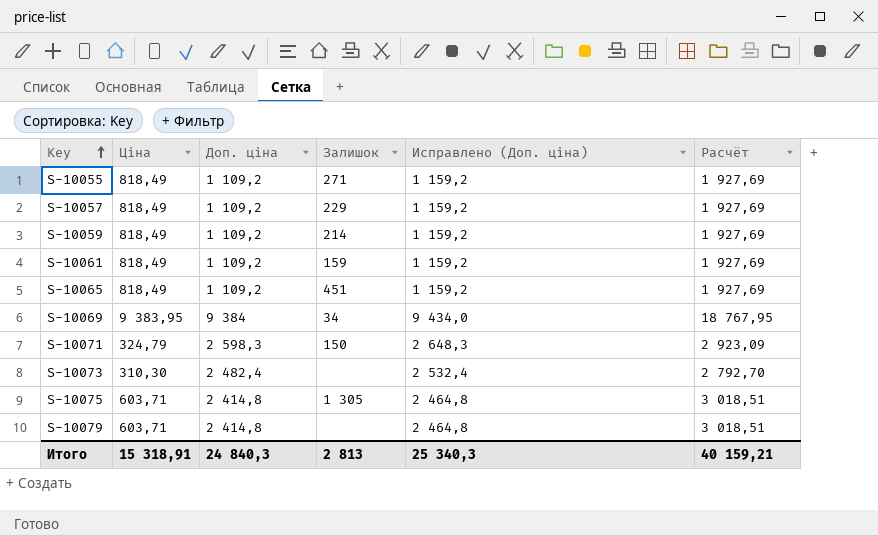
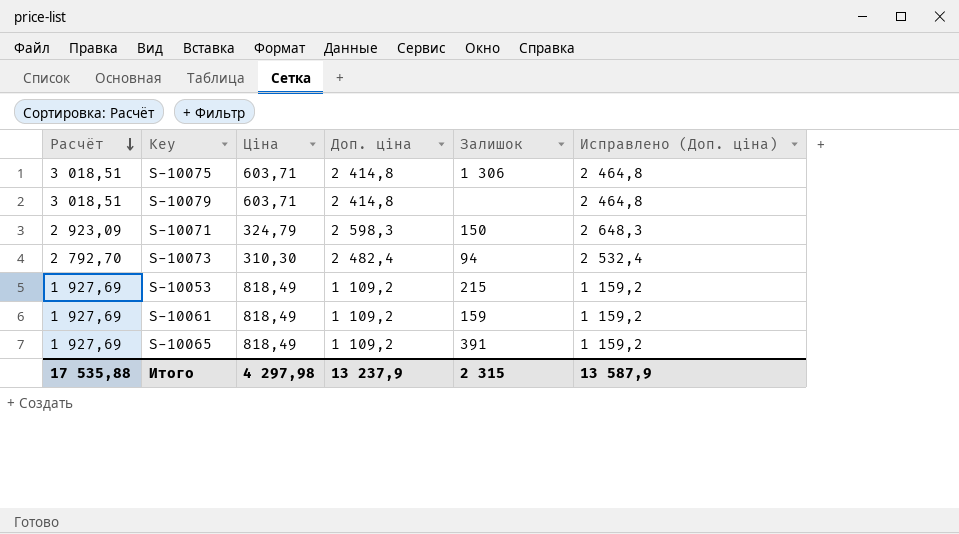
row order: Key ascending -> Расчёт descending
column Расчёт | position: 6 -> 1
row S-10055: 818,49 | 1 109,2 | 271 | 1 159,2 | 1 927,69 -> none
row S-10057: 818,49 | 1 109,2 | 229 | 1 159,2 | 1 927,69 -> none
row S-10059: 818,49 | 1 109,2 | 214 | 1 159,2 | 1 927,69 -> none
row S-10069: 9 383,95 | 9 384 | 34 | 9 434,0 | 18 767,95 -> none
S-10075 | Залишок: 1 305 -> 1 306
S-10073 | Залишок: none -> 94
row S-10053: none -> 1 927,69 | 818,49 | 1 109,2 | 215 | 1 159,2
S-10065 | Залишок: 451 -> 391
Итого | Расчёт: 40 159,21 -> 17 535,88
Итого | Ціна: 15 318,91 -> 4 297,98
Итого | Доп. ціна: 24 840,3 -> 13 237,9
Итого | Залишок: 2 813 -> 2 315
Итого | Исправлено (Доп. ціна): 25 340,3 -> 13 587,9

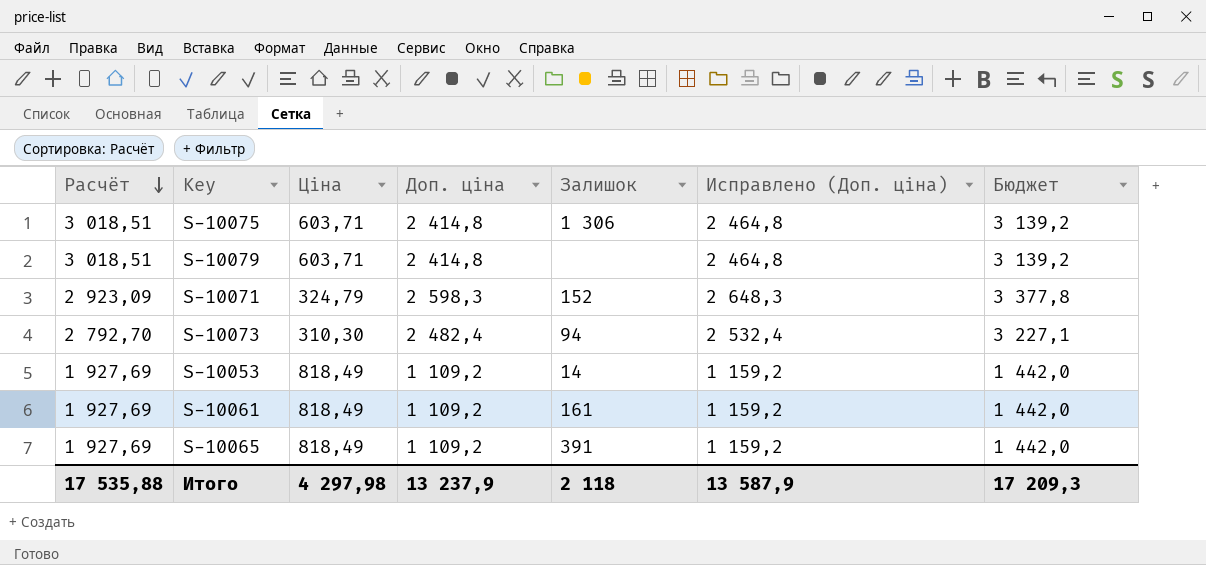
column Бюджет | formula: none -> [Доп. ціна] * 1,3
S-10071 | Залишок: 150 -> 152
S-10053 | Залишок: 215 -> 14
S-10061 | Залишок: 159 -> 161
Итого | Залишок: 2 315 -> 2 118

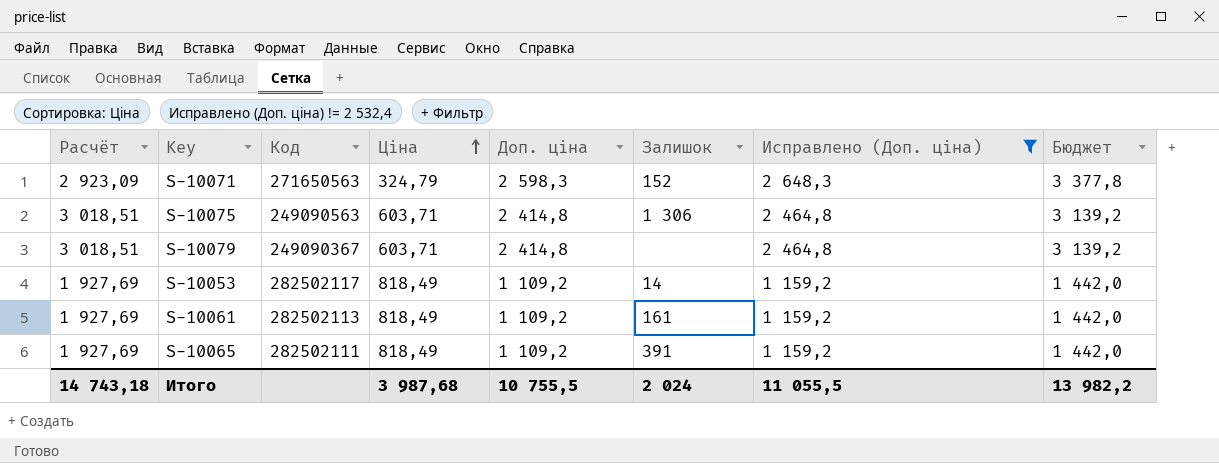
filter: none -> Исправлено (Доп. ціна) != 2 532,4
row order: Расчёт descending -> Ціна ascending
column Код | position: none -> 3
Итого | Расчёт: 17 535,88 -> 14 743,18
Итого | Ціна: 4 297,98 -> 3 987,68
Итого | Доп. ціна: 13 237,9 -> 10 755,5
Итого | Залишок: 2 118 -> 2 024
Итого | Исправлено (Доп. ціна): 13 587,9 -> 11 055,5
Итого | Бюджет: 17 209,3 -> 13 982,2

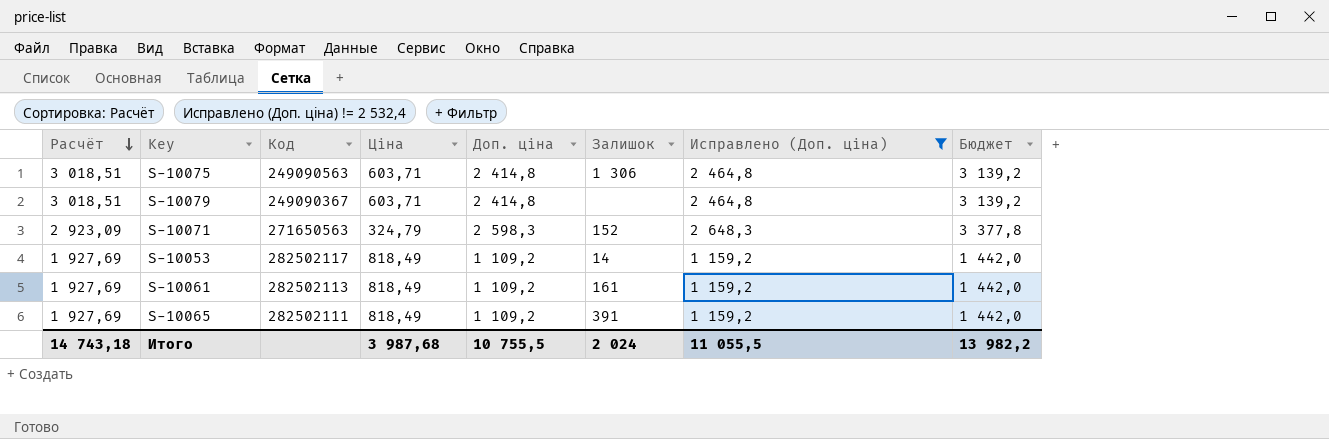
row order: Ціна ascending -> Расчёт descending

